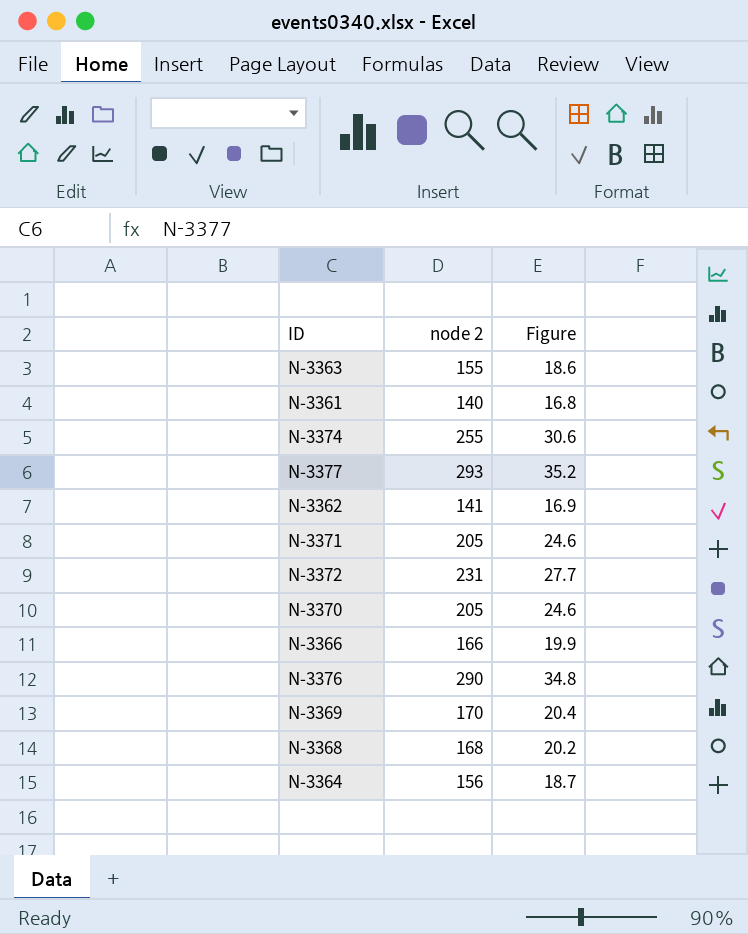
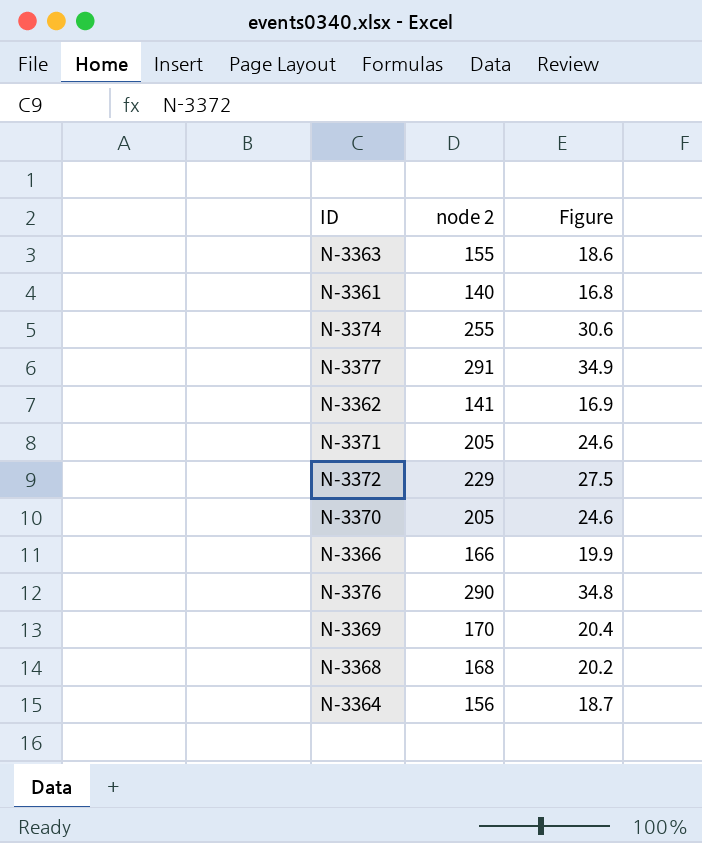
N-3377 | node 2: 293 -> 291
N-3377 | Figure: 35.2 -> 34.9
N-3372 | node 2: 231 -> 229
N-3372 | Figure: 27.7 -> 27.5

